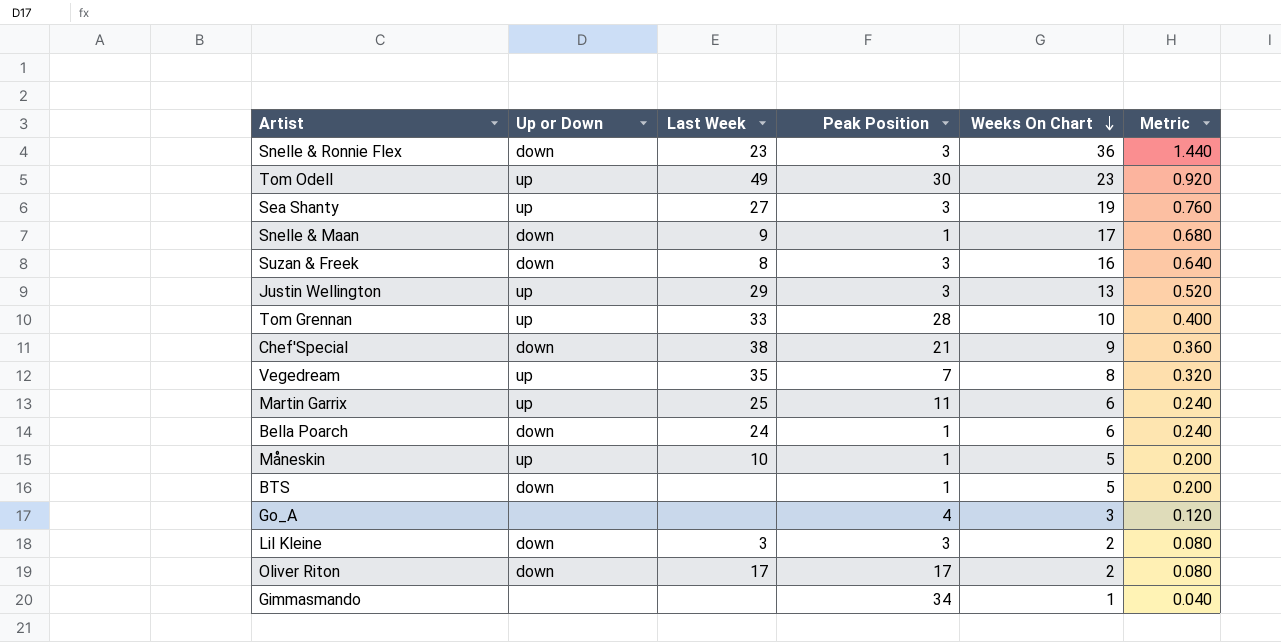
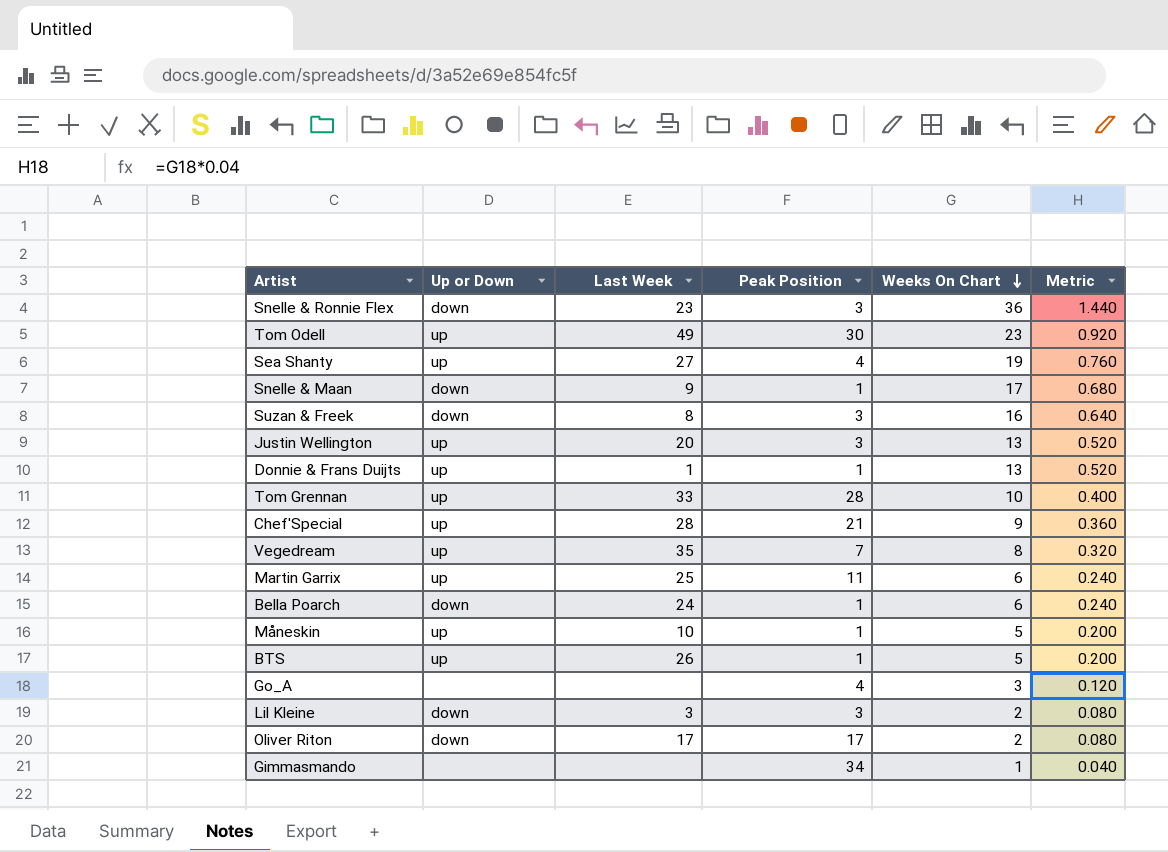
Sea Shanty | Peak Position: 3 -> 4
Justin Wellington | Last Week: 29 -> 20
row Donnie & Frans Duijts: none -> up | 1 | 1 | 13 | 0.520
Chef'Special | Up or Down: down -> up
Chef'Special | Last Week: 38 -> 28
BTS | Up or Down: down -> up
BTS | Last Week: none -> 26

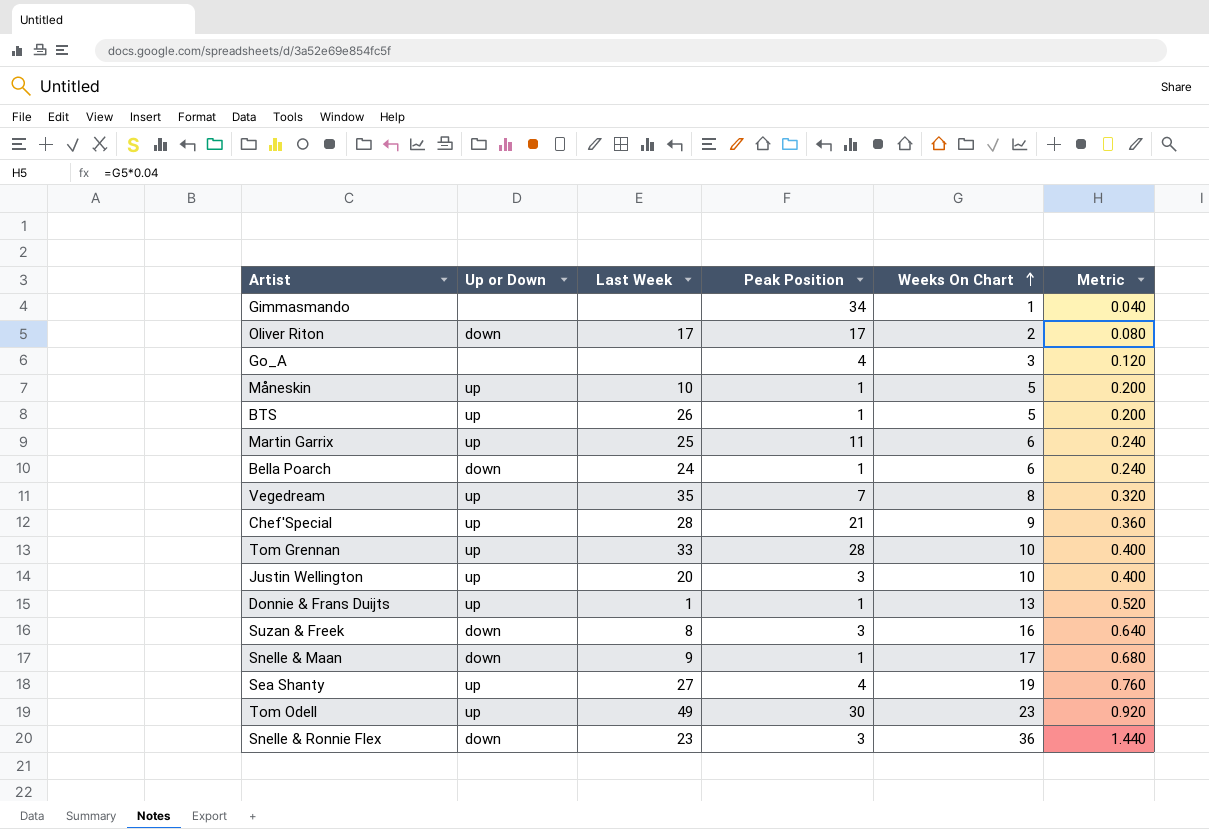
row order: Weeks On Chart descending -> Weeks On Chart ascending
row Lil Kleine: down | 3 | 3 | 2 | 0.080 -> none
Justin Wellington | Weeks On Chart: 13 -> 10
Justin Wellington | Metric: 0.520 -> 0.400

